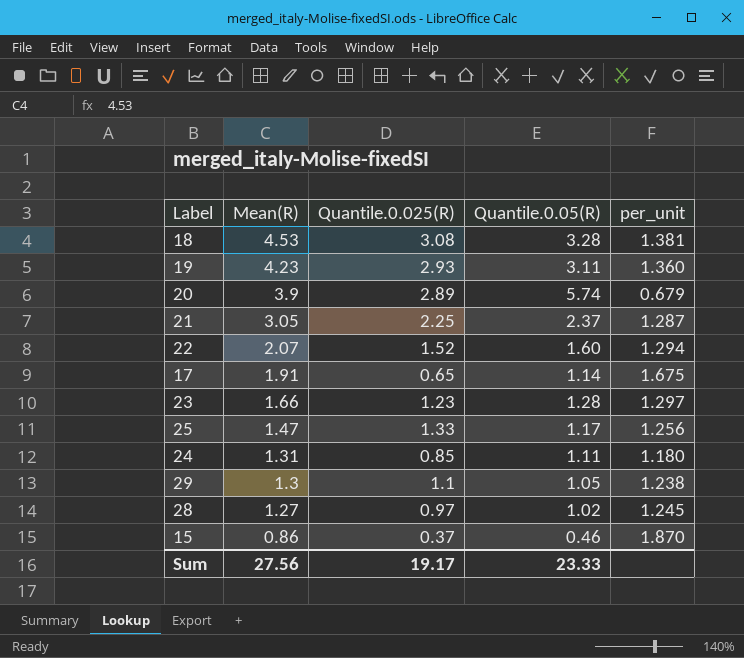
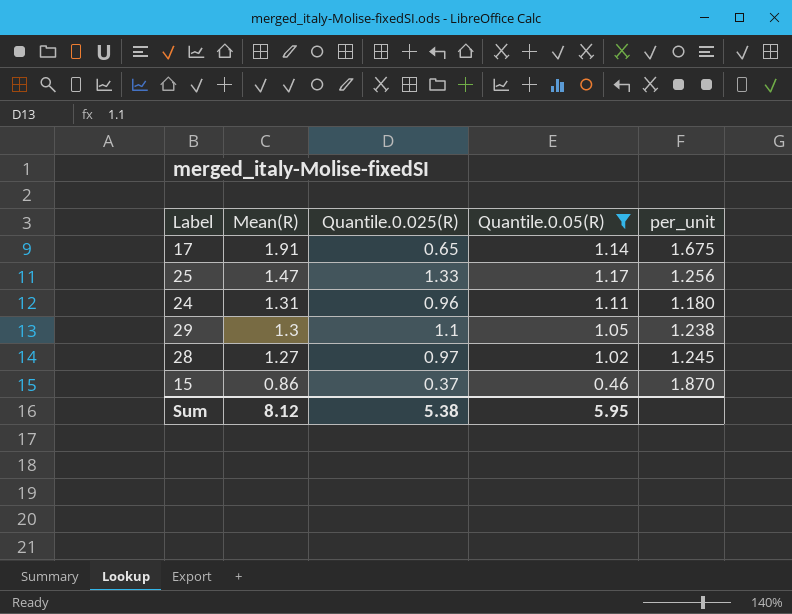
filter: none -> Quantile.0.05(R) <= 1.17
24 | Quantile.0.025(R): 0.85 -> 0.96
Sum | Mean(R): 27.56 -> 8.12
Sum | Quantile.0.025(R): 19.17 -> 5.38
Sum | Quantile.0.05(R): 23.33 -> 5.95

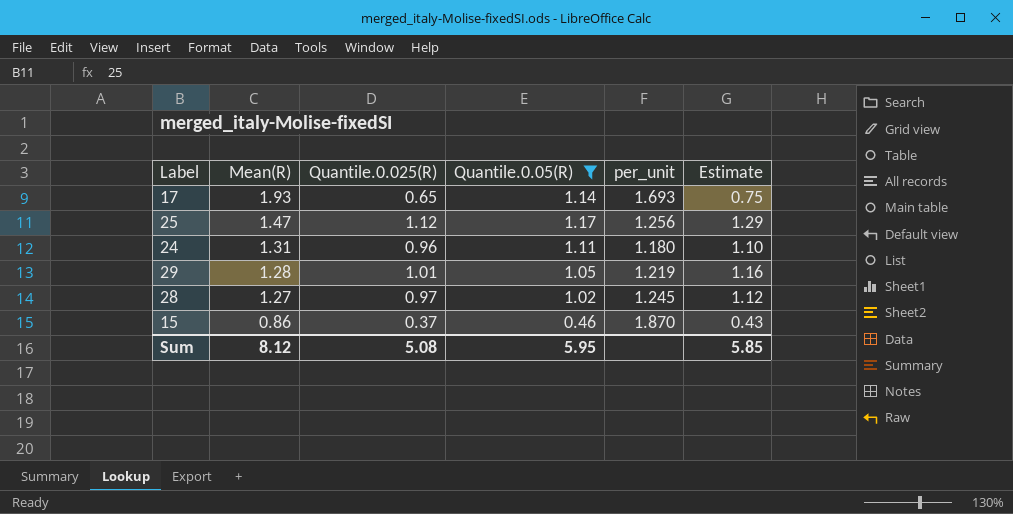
column Estimate | formula: none -> [Quantile.0.025(R)] * 1.15
17 | Mean(R): 1.91 -> 1.93
17 | per_unit: 1.675 -> 1.693
25 | Quantile.0.025(R): 1.33 -> 1.12
29 | Mean(R): 1.3 -> 1.28
29 | Quantile.0.025(R): 1.1 -> 1.01
29 | per_unit: 1.238 -> 1.219
Sum | Quantile.0.025(R): 5.38 -> 5.08

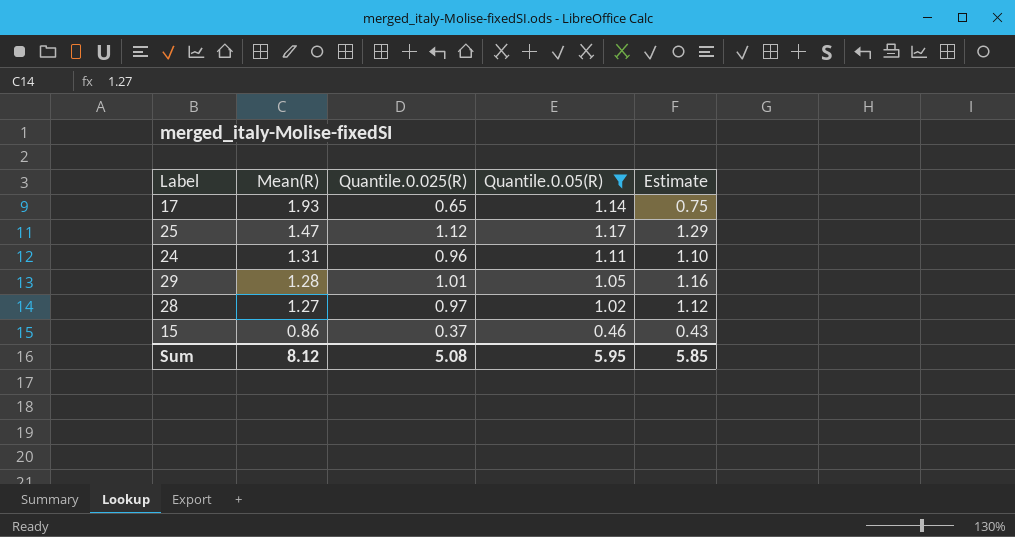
column per_unit | formula: [Mean(R)] / [Quantile.0.05(R)] -> none

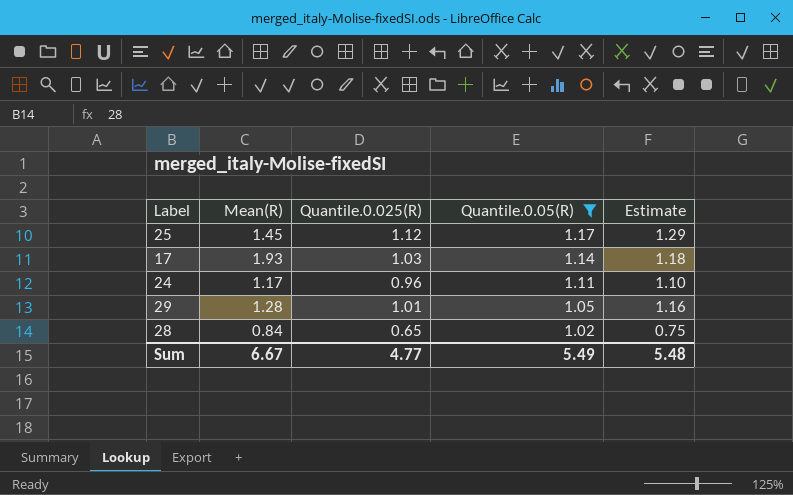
row order: Mean(R) descending -> Quantile.0.05(R) descending
row 15: 0.86 | 0.37 | 0.46 | 0.43 -> none
25 | Mean(R): 1.47 -> 1.45
17 | Quantile.0.025(R): 0.65 -> 1.03
17 | Estimate: 0.75 -> 1.18
24 | Mean(R): 1.31 -> 1.17
28 | Mean(R): 1.27 -> 0.84
28 | Quantile.0.025(R): 0.97 -> 0.65
28 | Estimate: 1.12 -> 0.75
Sum | Mean(R): 8.12 -> 6.67
Sum | Quantile.0.025(R): 5.08 -> 4.77
Sum | Quantile.0.05(R): 5.95 -> 5.49
Sum | Estimate: 5.85 -> 5.48

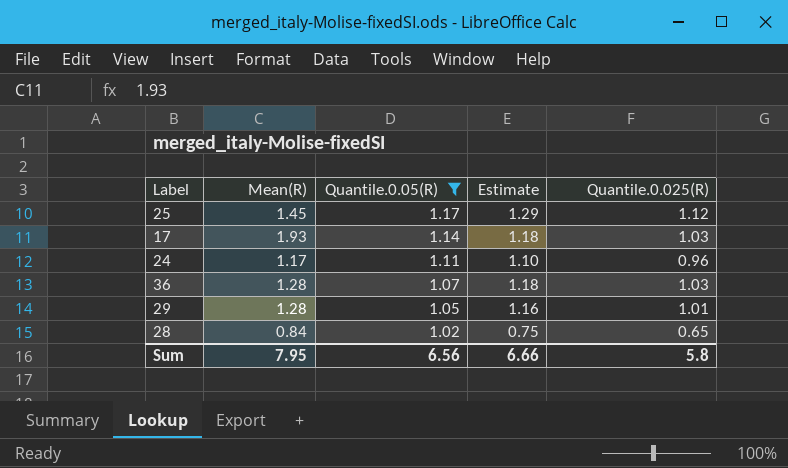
column Quantile.0.025(R) | position: 3 -> 5
row 36: none -> 1.28 | 1.07 | 1.18 | 1.03
Sum | Mean(R): 6.67 -> 7.95
Sum | Quantile.0.05(R): 5.49 -> 6.56
Sum | Estimate: 5.48 -> 6.66
Sum | Quantile.0.025(R): 4.77 -> 5.8

